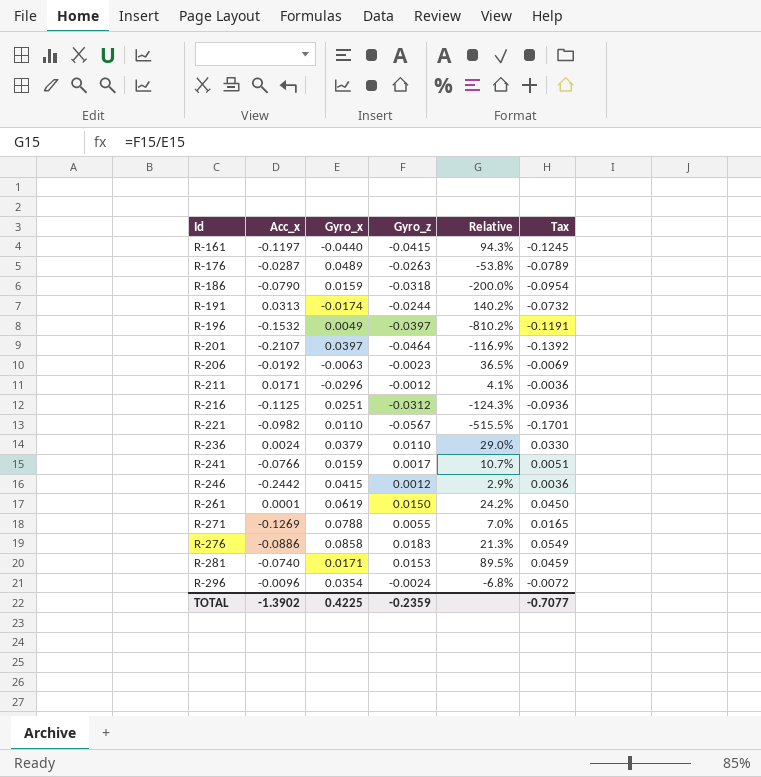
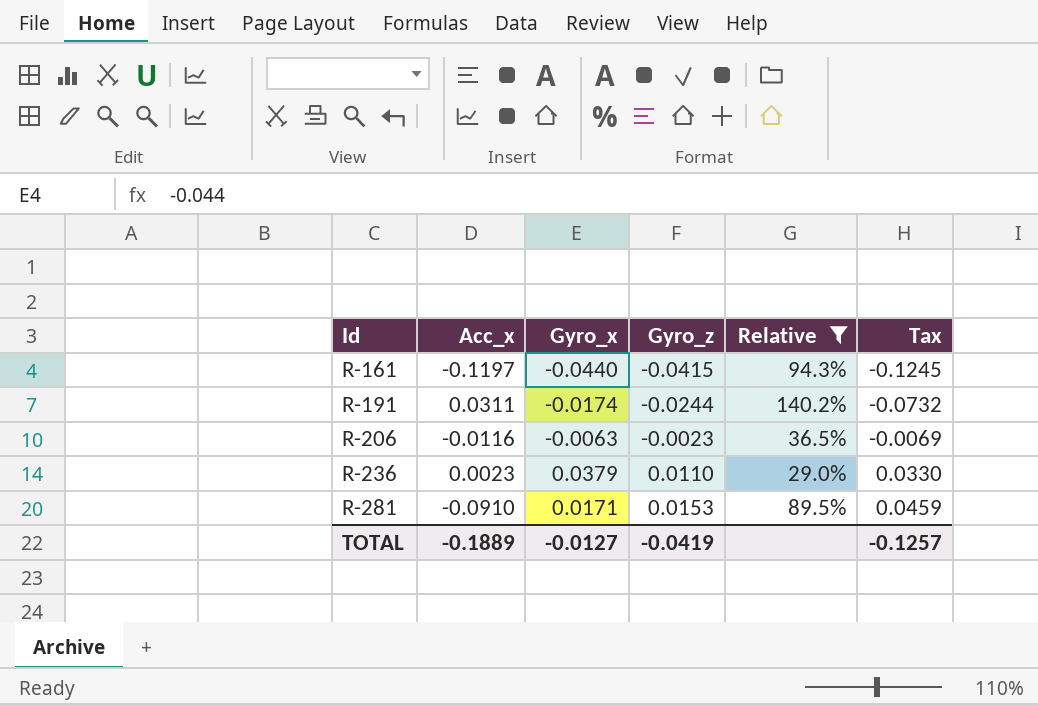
filter: none -> Relative >= 29.0%
R-191 | Acc_x: 0.0313 -> 0.0311
R-206 | Acc_x: -0.0192 -> -0.0116
R-236 | Acc_x: 0.0024 -> 0.0023
R-281 | Acc_x: -0.0740 -> -0.0910
TOTAL | Acc_x: -1.3902 -> -0.1889
TOTAL | Gyro_x: 0.4225 -> -0.0127
TOTAL | Gyro_z: -0.2359 -> -0.0419
TOTAL | Tax: -0.7077 -> -0.1257

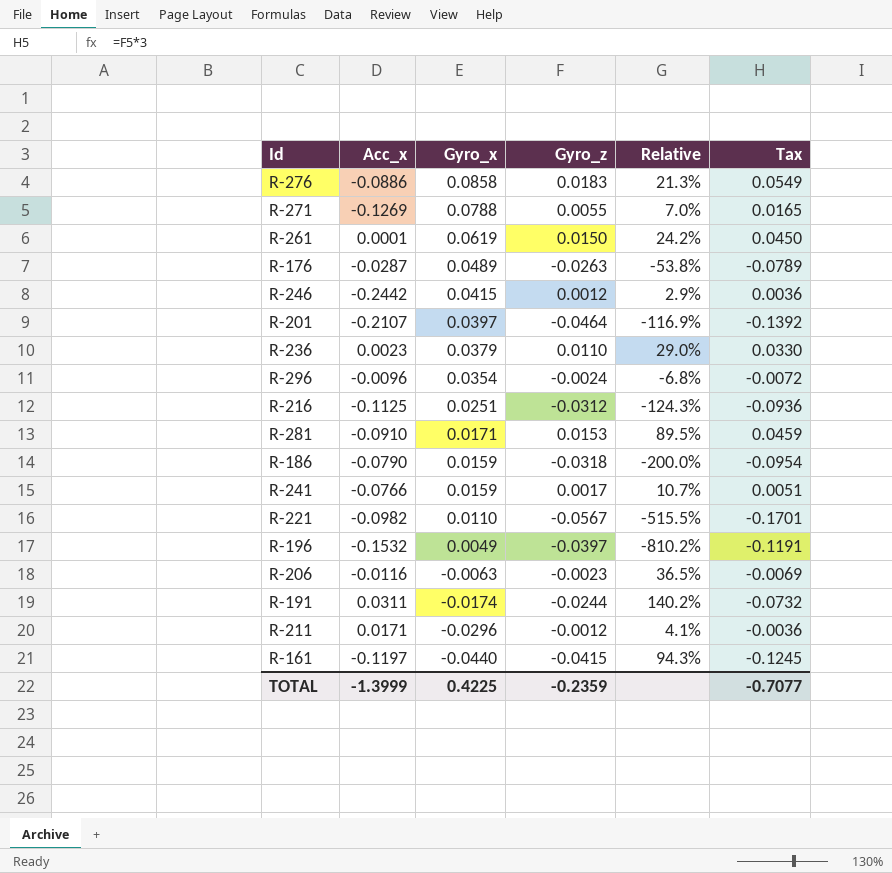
filter: Relative >= 29.0% -> none
row order: Id ascending -> Gyro_x descending
TOTAL | Acc_x: -0.1889 -> -1.3999
TOTAL | Gyro_x: -0.0127 -> 0.4225
TOTAL | Gyro_z: -0.0419 -> -0.2359
TOTAL | Tax: -0.1257 -> -0.7077

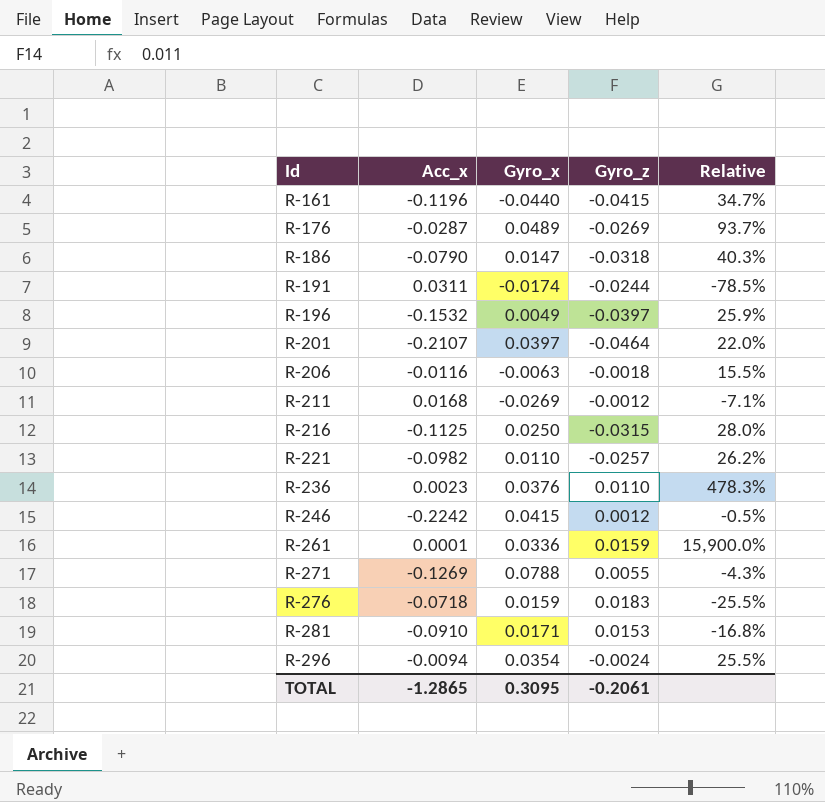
row order: Gyro_x descending -> Id ascending
column Tax | formula: [Gyro_z] * 3 -> none
column Relative | formula: [Gyro_z] / [Gyro_x] -> [Gyro_z] / [Acc_x]
row R-241: -0.0766 | 0.0159 | 0.0017 | 10.7% | 0.0051 -> none
R-161 | Acc_x: -0.1197 -> -0.1196
R-176 | Gyro_z: -0.0263 -> -0.0269
R-186 | Gyro_x: 0.0159 -> 0.0147
R-206 | Gyro_z: -0.0023 -> -0.0018
R-211 | Acc_x: 0.0171 -> 0.0168
R-211 | Gyro_x: -0.0296 -> -0.0269
R-216 | Gyro_x: 0.0251 -> 0.0250
R-216 | Gyro_z: -0.0312 -> -0.0315
R-221 | Gyro_z: -0.0567 -> -0.0257
R-236 | Gyro_x: 0.0379 -> 0.0376
R-246 | Acc_x: -0.2442 -> -0.2242
R-261 | Gyro_x: 0.0619 -> 0.0336
R-261 | Gyro_z: 0.0150 -> 0.0159
R-276 | Acc_x: -0.0886 -> -0.0718
R-276 | Gyro_x: 0.0858 -> 0.0159
R-296 | Acc_x: -0.0096 -> -0.0094
TOTAL | Acc_x: -1.3999 -> -1.2865
TOTAL | Gyro_x: 0.4225 -> 0.3095
TOTAL | Gyro_z: -0.2359 -> -0.2061

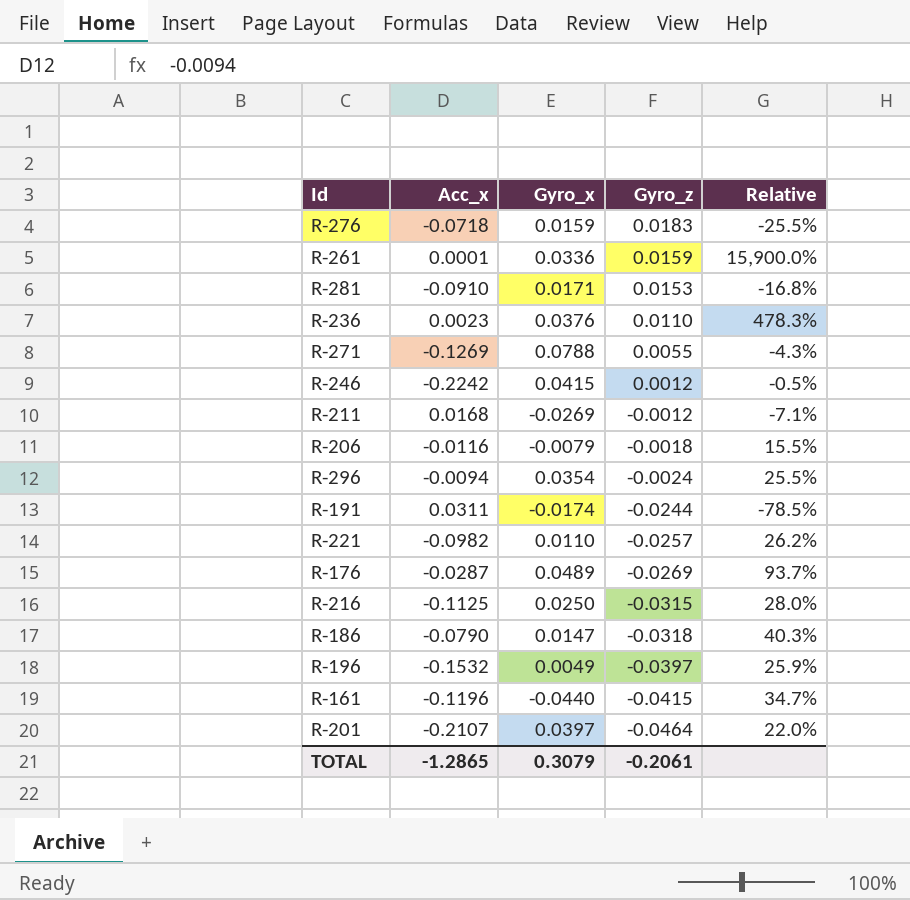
row order: Id ascending -> Gyro_z descending
R-206 | Gyro_x: -0.0063 -> -0.0079
TOTAL | Gyro_x: 0.3095 -> 0.3079

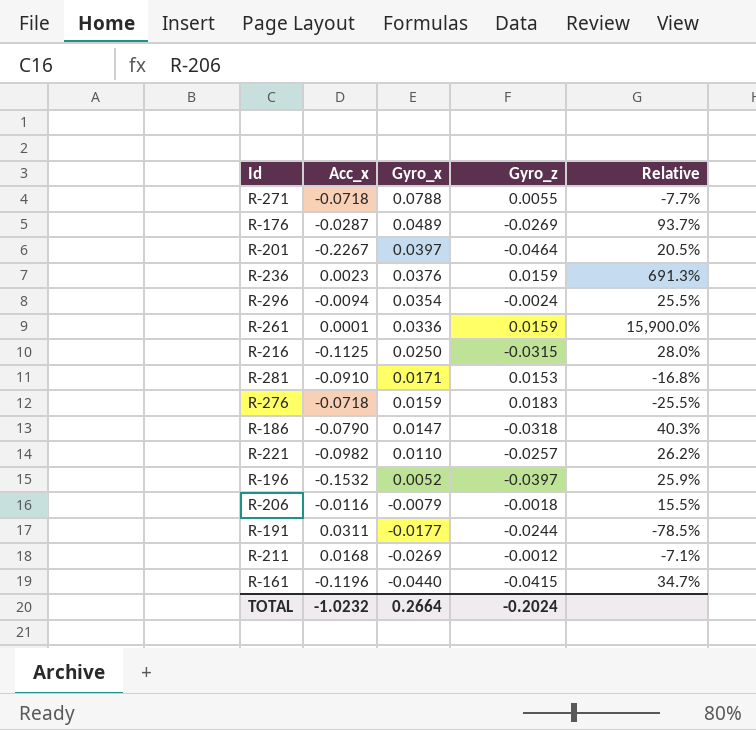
row order: Gyro_z descending -> Gyro_x descending
row R-246: -0.2242 | 0.0415 | 0.0012 | -0.5% -> none
R-271 | Acc_x: -0.1269 -> -0.0718
R-271 | Relative: -4.3% -> -7.7%
R-201 | Acc_x: -0.2107 -> -0.2267
R-201 | Relative: 22.0% -> 20.5%
R-236 | Gyro_z: 0.0110 -> 0.0159
R-236 | Relative: 478.3% -> 691.3%
R-196 | Gyro_x: 0.0049 -> 0.0052
R-191 | Gyro_x: -0.0174 -> -0.0177
TOTAL | Acc_x: -1.2865 -> -1.0232
TOTAL | Gyro_x: 0.3079 -> 0.2664
TOTAL | Gyro_z: -0.2061 -> -0.2024

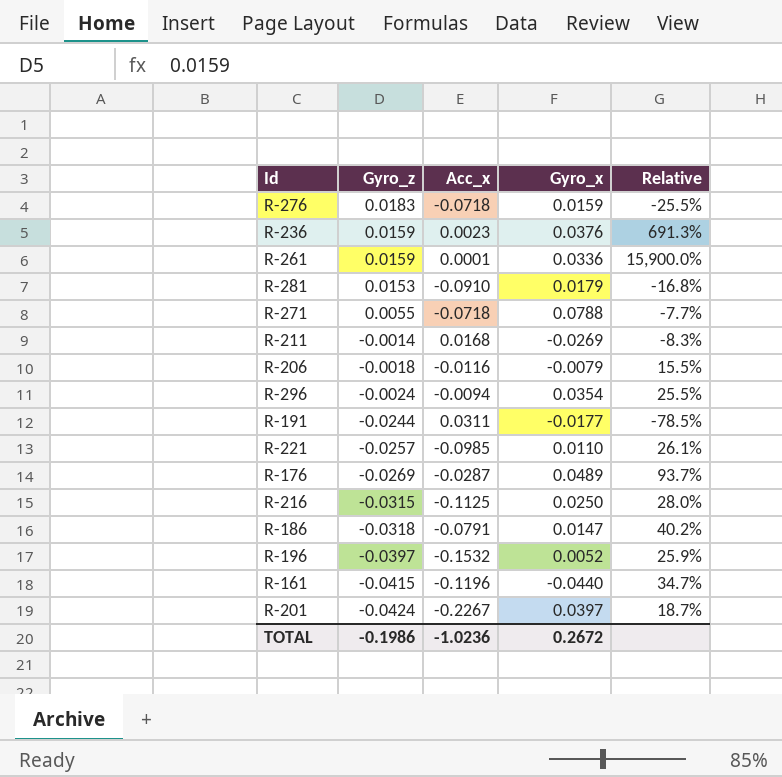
row order: Gyro_x descending -> Gyro_z descending
column Gyro_z | position: 4 -> 2
R-281 | Gyro_x: 0.0171 -> 0.0179
R-211 | Gyro_z: -0.0012 -> -0.0014
R-211 | Relative: -7.1% -> -8.3%
R-221 | Acc_x: -0.0982 -> -0.0985
R-221 | Relative: 26.2% -> 26.1%
R-186 | Acc_x: -0.0790 -> -0.0791
R-186 | Relative: 40.3% -> 40.2%
R-201 | Gyro_z: -0.0464 -> -0.0424
R-201 | Relative: 20.5% -> 18.7%
TOTAL | Gyro_z: -0.2024 -> -0.1986
TOTAL | Acc_x: -1.0232 -> -1.0236
TOTAL | Gyro_x: 0.2664 -> 0.2672

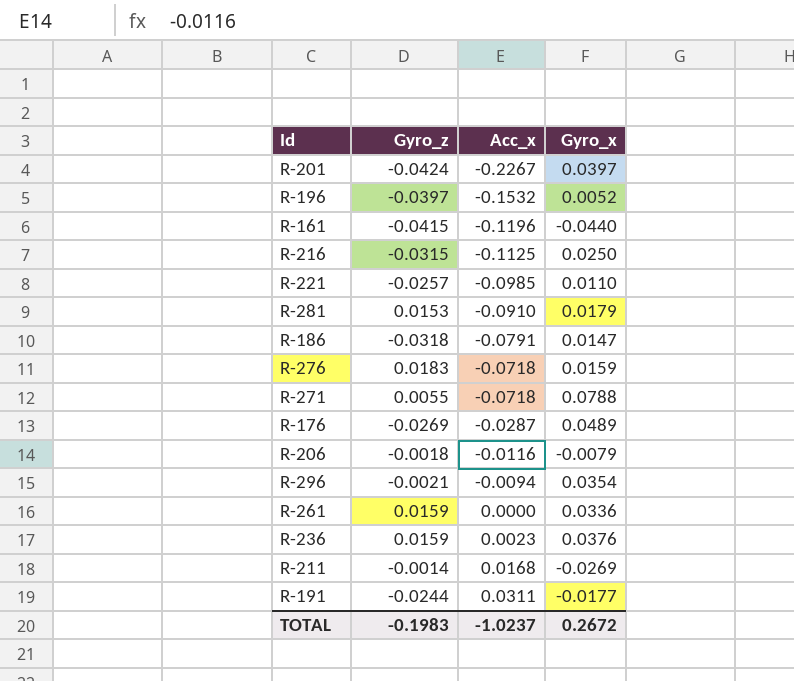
row order: Gyro_z descending -> Acc_x ascending
column Relative | formula: [Gyro_z] / [Acc_x] -> none
R-296 | Gyro_z: -0.0024 -> -0.0021
R-261 | Acc_x: 0.0001 -> 0.0000
TOTAL | Gyro_z: -0.1986 -> -0.1983
TOTAL | Acc_x: -1.0236 -> -1.0237

